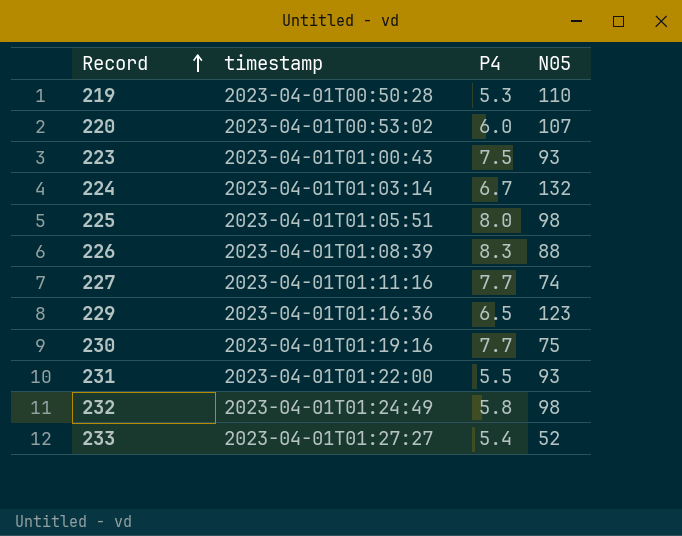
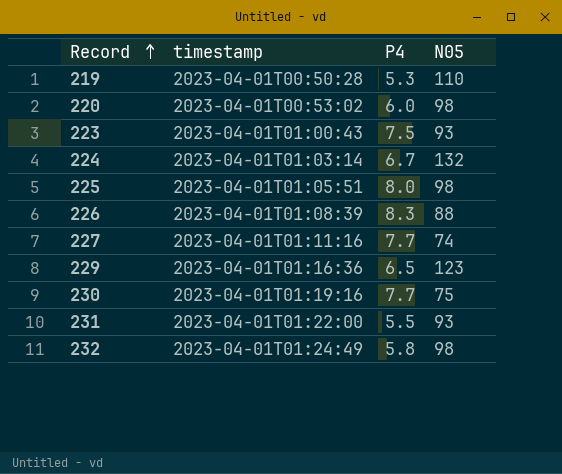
row 233: 2023-04-01T01:27:27 | 5.4 | 52 -> none
220 | N05: 107 -> 98

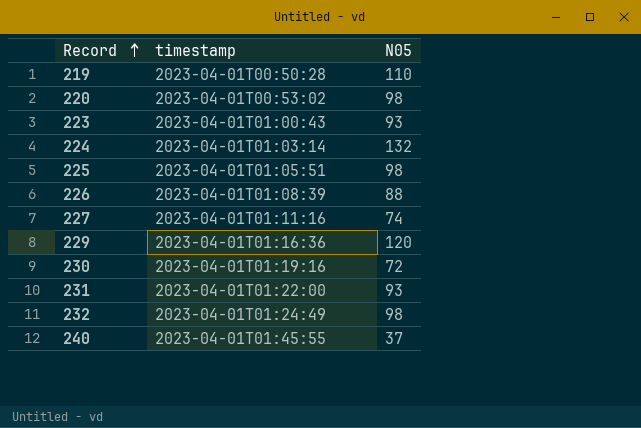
column P4 | position: 3 -> none
229 | N05: 123 -> 120
230 | N05: 75 -> 72
row 240: none -> 2023-04-01T01:45:55 | 37

